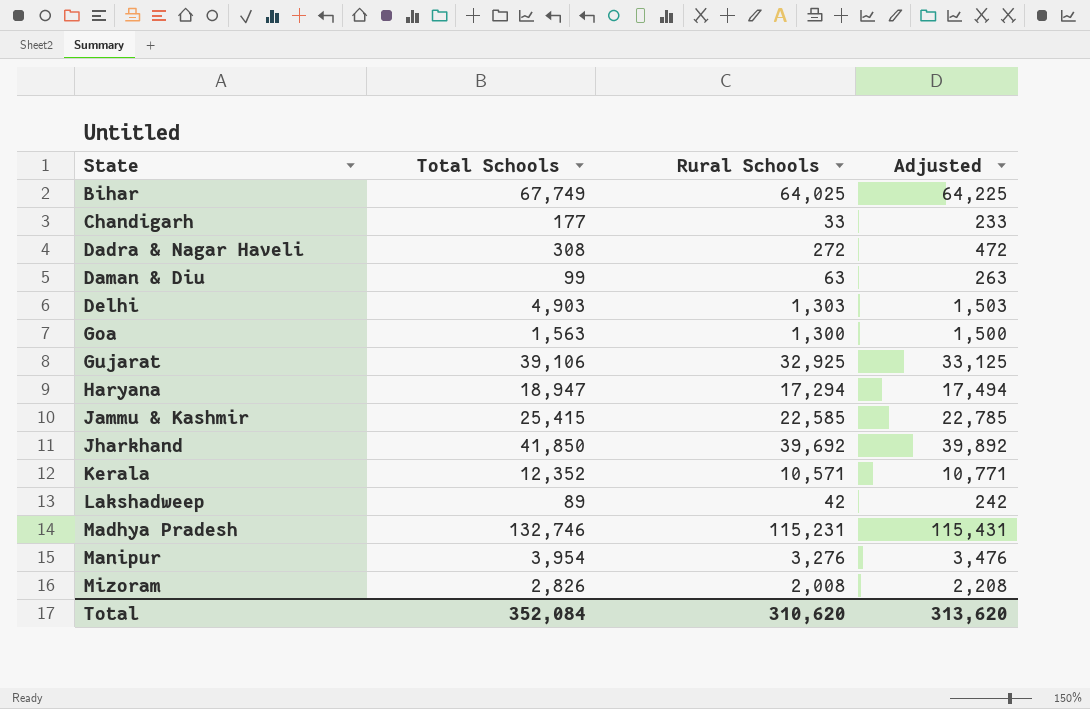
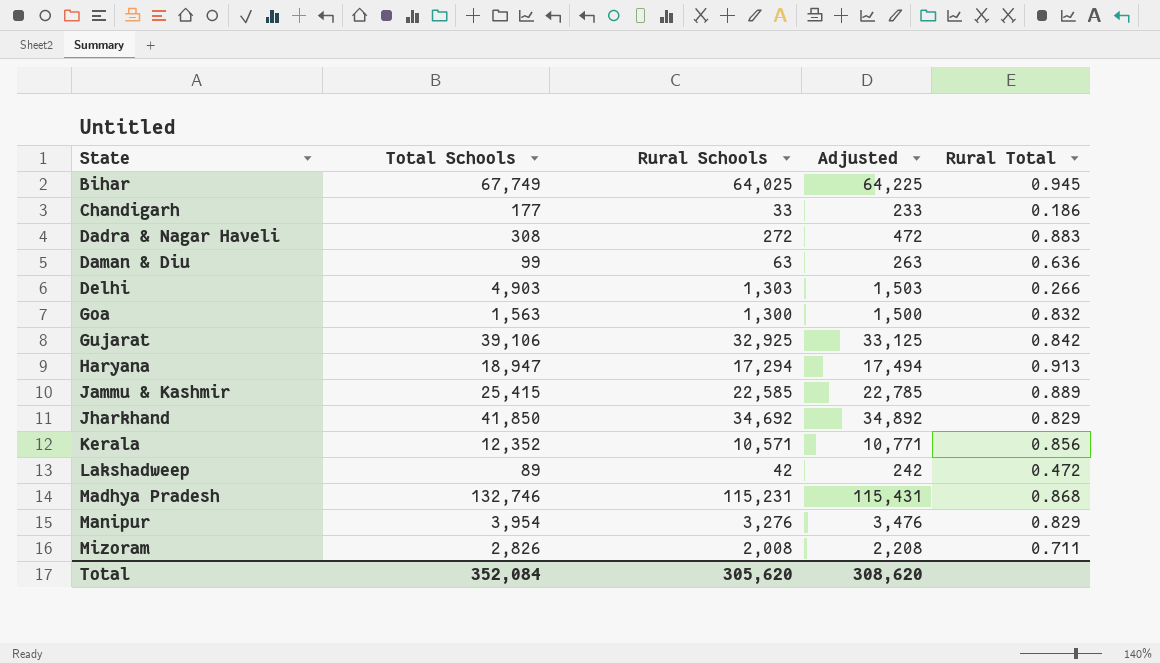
column Rural Total | formula: none -> [Rural Schools] / [Total Schools]
Jharkhand | Rural Schools: 39,692 -> 34,692
Jharkhand | Adjusted: 39,892 -> 34,892
Total | Rural Schools: 310,620 -> 305,620
Total | Adjusted: 313,620 -> 308,620

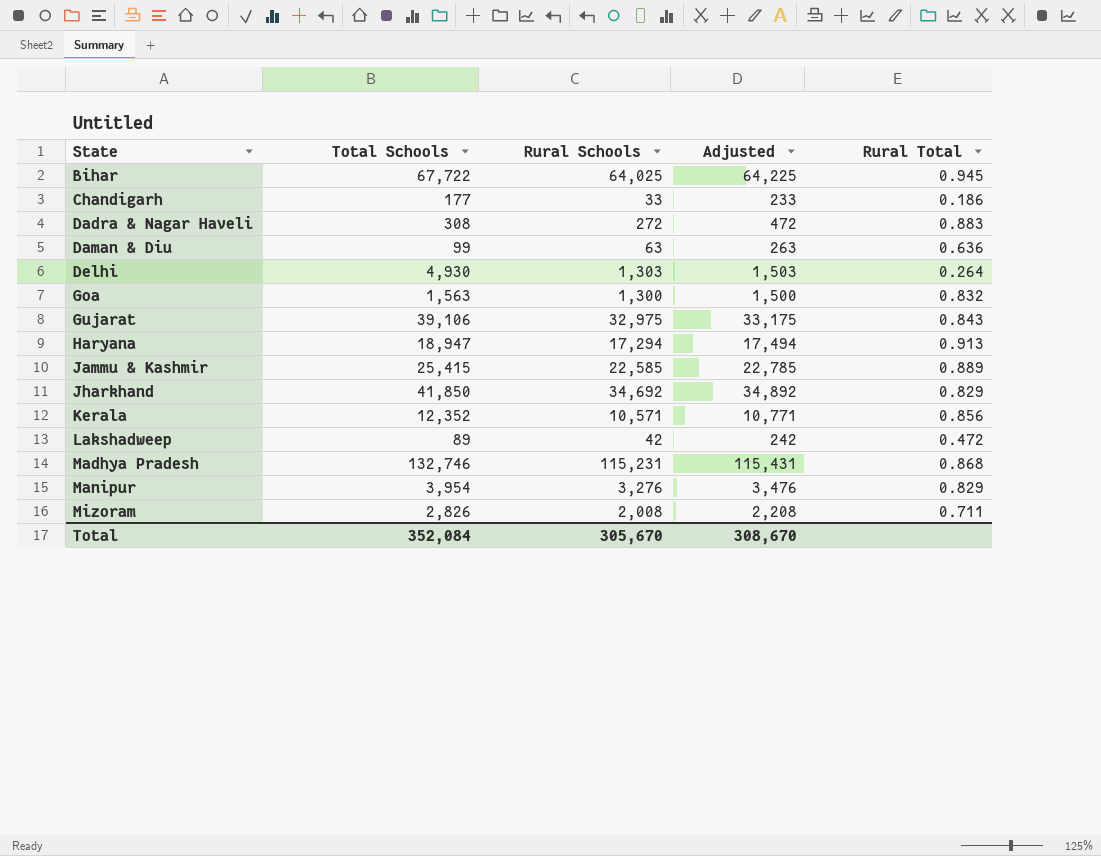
Bihar | Total Schools: 67,749 -> 67,722
Delhi | Total Schools: 4,903 -> 4,930
Delhi | Rural Total: 0.266 -> 0.264
Gujarat | Rural Schools: 32,925 -> 32,975
Gujarat | Adjusted: 33,125 -> 33,175
Gujarat | Rural Total: 0.842 -> 0.843
Total | Rural Schools: 305,620 -> 305,670
Total | Adjusted: 308,620 -> 308,670

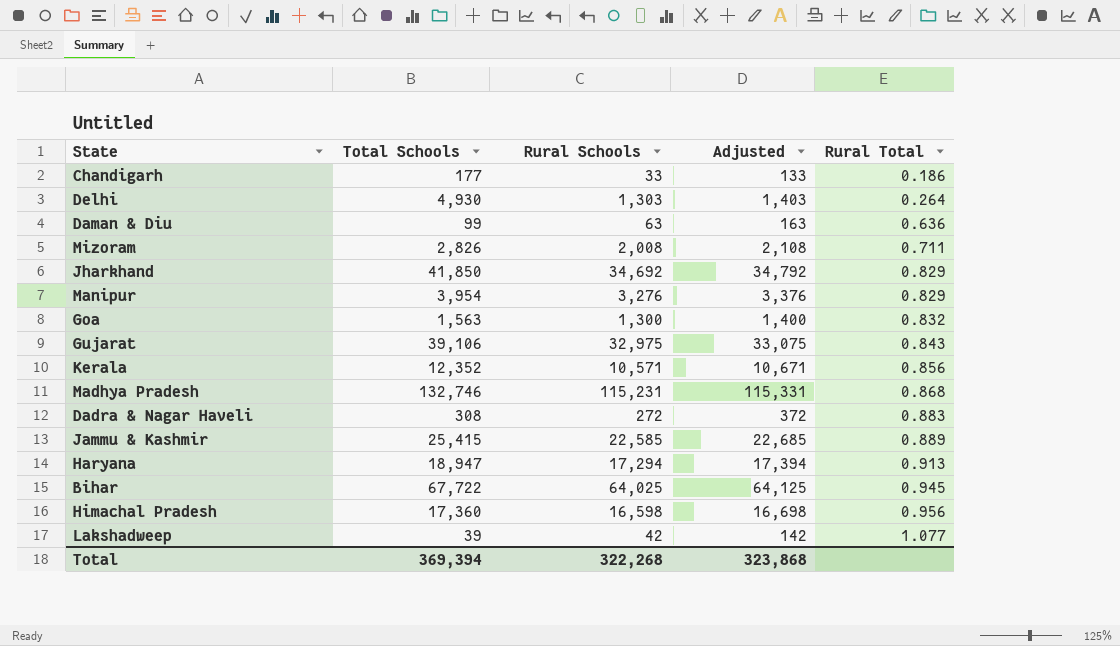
row order: State ascending -> Rural Total ascending
column Adjusted | formula: [Rural Schools] + 200 -> [Rural Schools] + 100
row Himachal Pradesh: none -> 17,360 | 16,598 | 16,698 | 0.956
Lakshadweep | Total Schools: 89 -> 39
Lakshadweep | Rural Total: 0.472 -> 1.077
Total | Total Schools: 352,084 -> 369,394
Total | Rural Schools: 305,670 -> 322,268
Total | Adjusted: 308,670 -> 323,868

